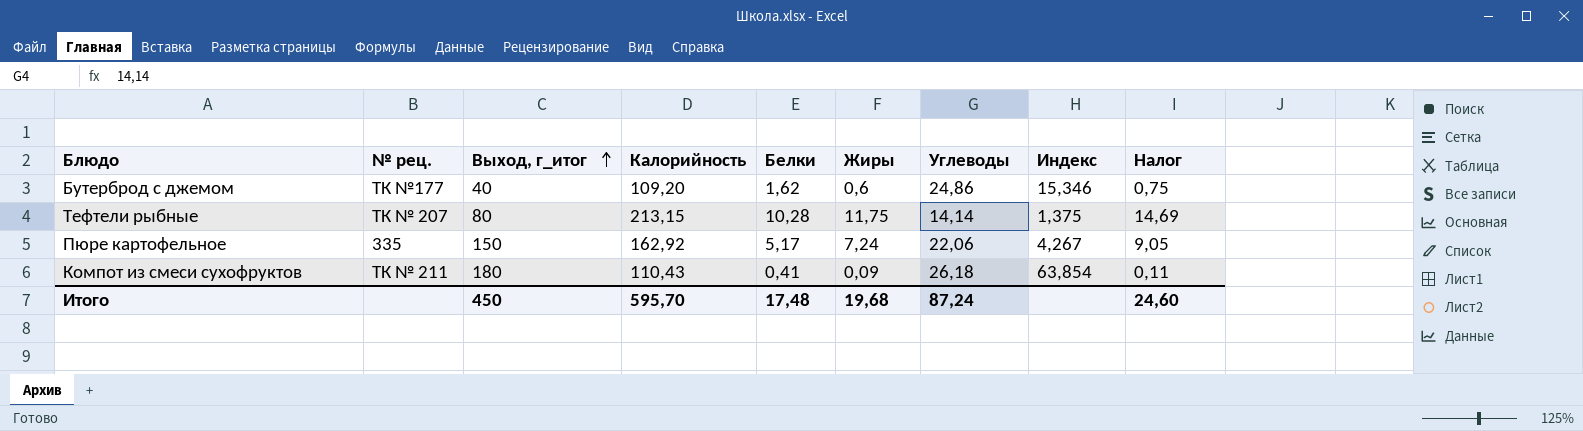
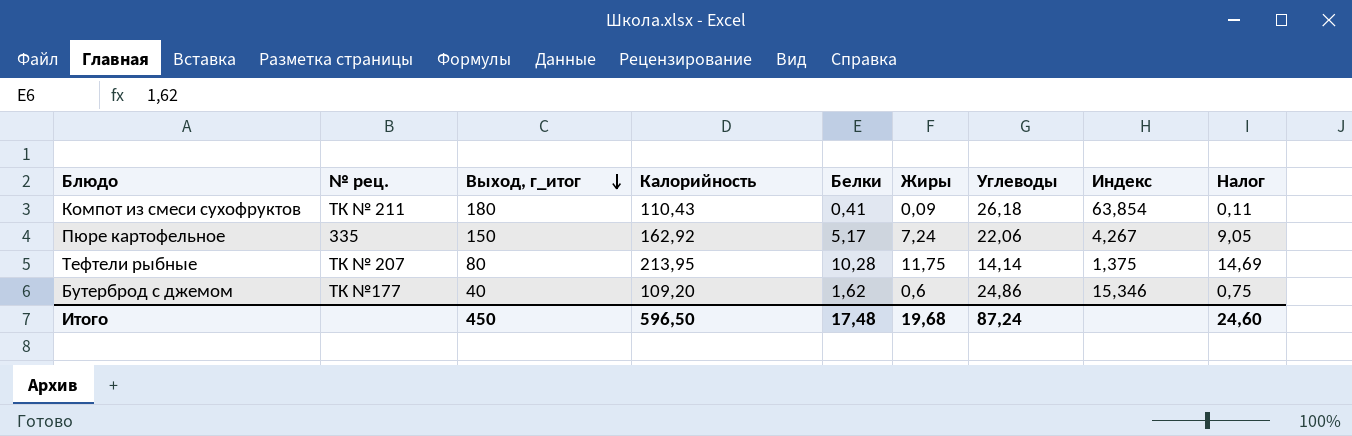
row order: Выход, г_итог ascending -> Выход, г_итог descending
Тефтели рыбные | Калорийность: 213,15 -> 213,95
Итого | Калорийность: 595,70 -> 596,50

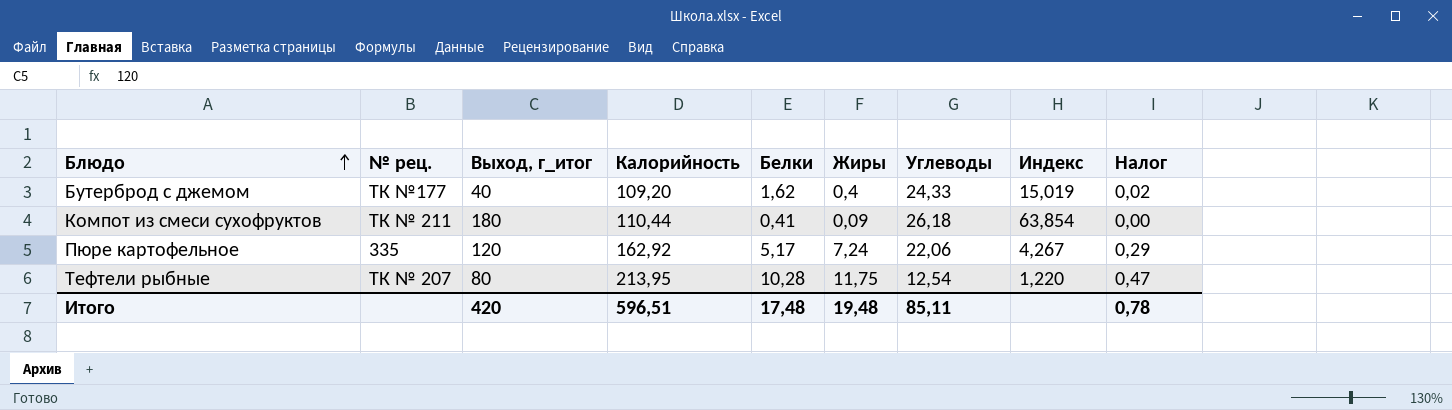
row order: Выход, г_итог descending -> Блюдо ascending
column Налог | formula: [Жиры] * 1,25 -> [Жиры] * 0,04
Бутерброд с джемом | Жиры: 0,6 -> 0,4
Бутерброд с джемом | Углеводы: 24,86 -> 24,33
Бутерброд с джемом | Индекс: 15,346 -> 15,019
Компот из смеси сухофруктов | Калорийность: 110,43 -> 110,44
Пюре картофельное | Выход, г_итог: 150 -> 120
Тефтели рыбные | Углеводы: 14,14 -> 12,54
Тефтели рыбные | Индекс: 1,375 -> 1,220
Итого | Выход, г_итог: 450 -> 420
Итого | Калорийность: 596,50 -> 596,51
Итого | Жиры: 19,68 -> 19,48
Итого | Углеводы: 87,24 -> 85,11
Итого | Налог: 24,60 -> 0,78

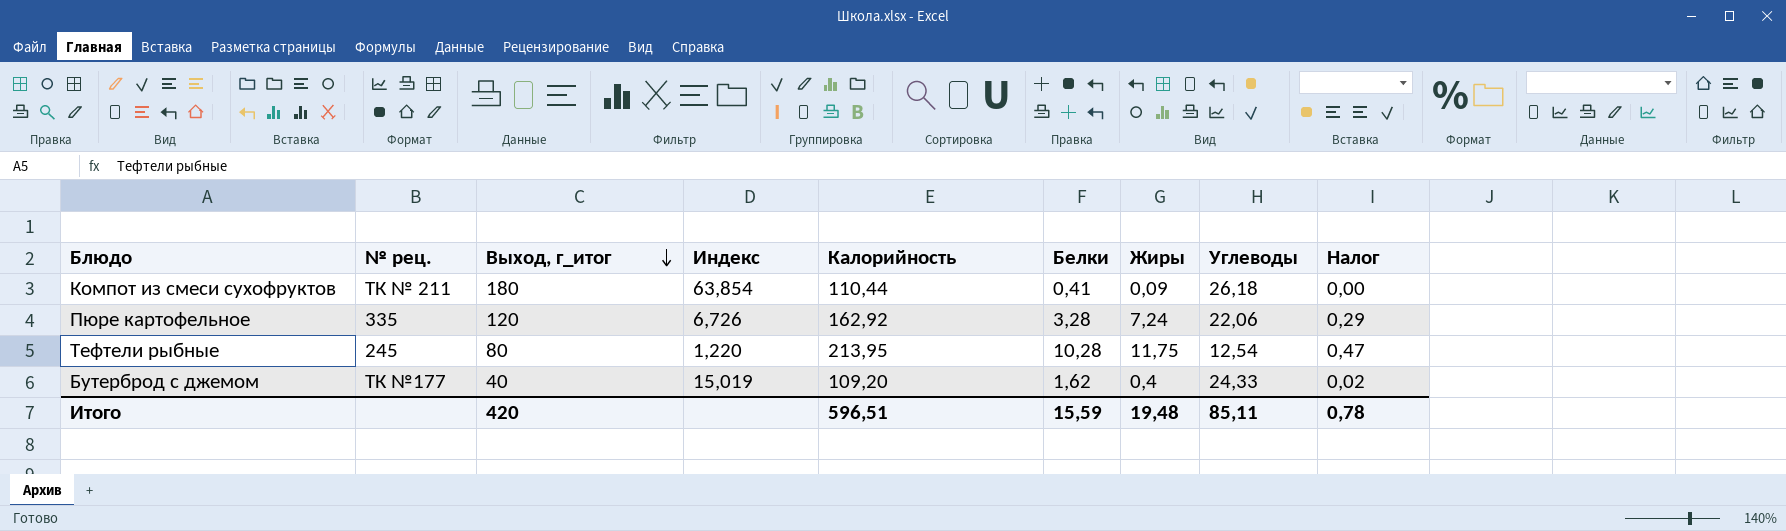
row order: Блюдо ascending -> Выход, г_итог descending
column Индекс | position: 8 -> 4
Пюре картофельное | Индекс: 4,267 -> 6,726
Пюре картофельное | Белки: 5,17 -> 3,28
Тефтели рыбные | № рец.: ТК № 207 -> 245
Итого | Белки: 17,48 -> 15,59

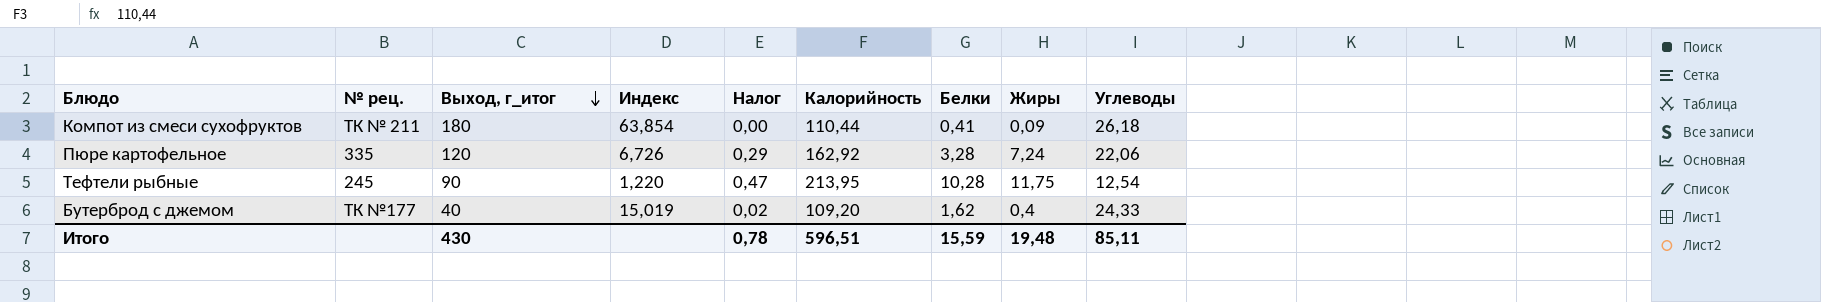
column Налог | position: 9 -> 5
Тефтели рыбные | Выход, г_итог: 80 -> 90
Итого | Выход, г_итог: 420 -> 430

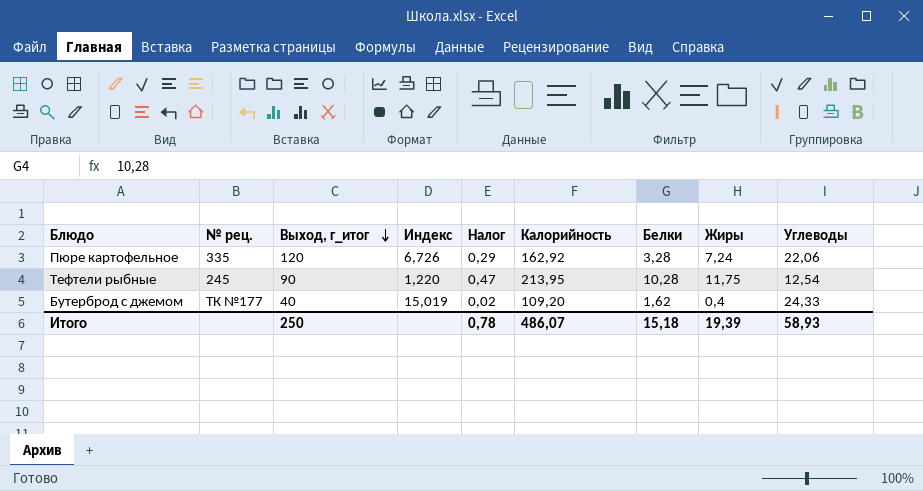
row Компот из смеси сухофруктов: ТК № 211 | 180 | 63,854 | 0,00 | 110,44 | 0,41 | 0,09 | 26,18 -> none
Итого | Выход, г_итог: 430 -> 250
Итого | Калорийность: 596,51 -> 486,07
Итого | Белки: 15,59 -> 15,18
Итого | Жиры: 19,48 -> 19,39
Итого | Углеводы: 85,11 -> 58,93

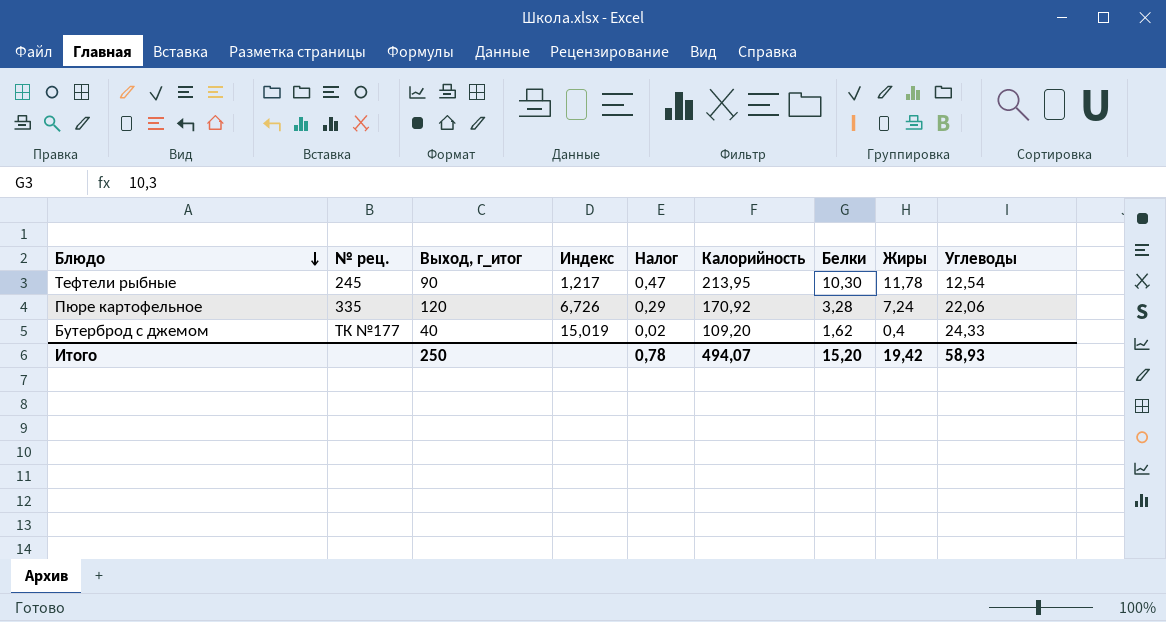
row order: Выход, г_итог descending -> Блюдо descending
Тефтели рыбные | Индекс: 1,220 -> 1,217
Тефтели рыбные | Белки: 10,28 -> 10,30
Тефтели рыбные | Жиры: 11,75 -> 11,78
Пюре картофельное | Калорийность: 162,92 -> 170,92
Итого | Калорийность: 486,07 -> 494,07
Итого | Белки: 15,18 -> 15,20
Итого | Жиры: 19,39 -> 19,42

